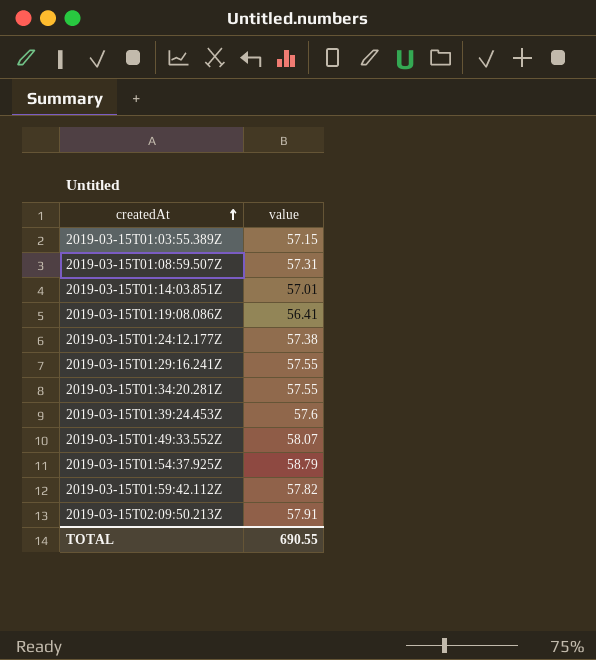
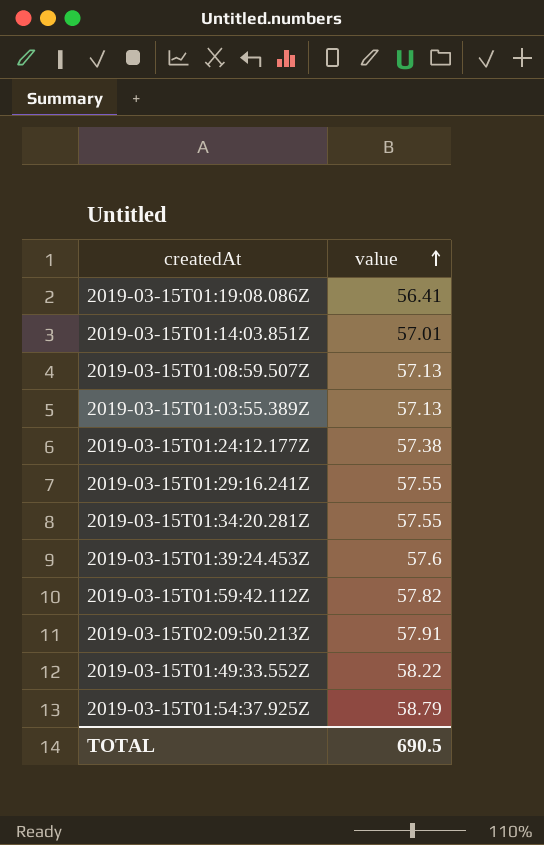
row order: createdAt ascending -> value ascending
2019-03-15T01:08:59.507Z | value: 57.31 -> 57.13
2019-03-15T01:03:55.389Z | value: 57.15 -> 57.13
2019-03-15T01:49:33.552Z | value: 58.07 -> 58.22
TOTAL | value: 690.55 -> 690.5

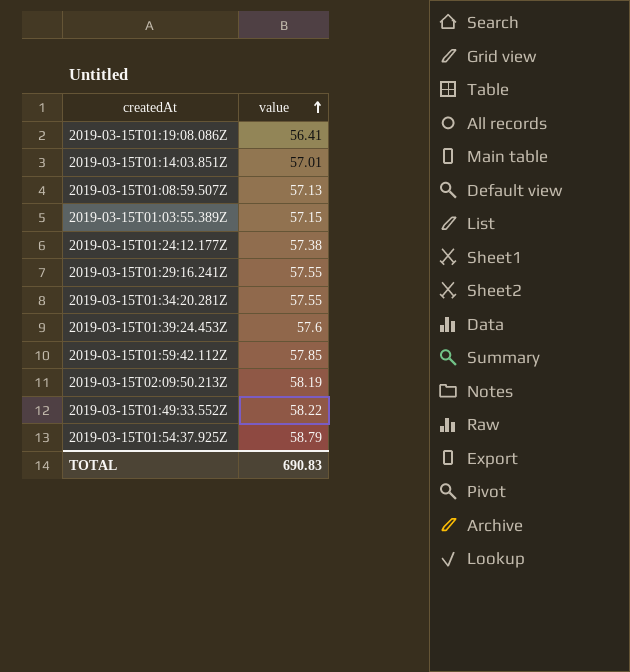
2019-03-15T01:03:55.389Z | value: 57.13 -> 57.15
2019-03-15T01:59:42.112Z | value: 57.82 -> 57.85
2019-03-15T02:09:50.213Z | value: 57.91 -> 58.19
TOTAL | value: 690.5 -> 690.83

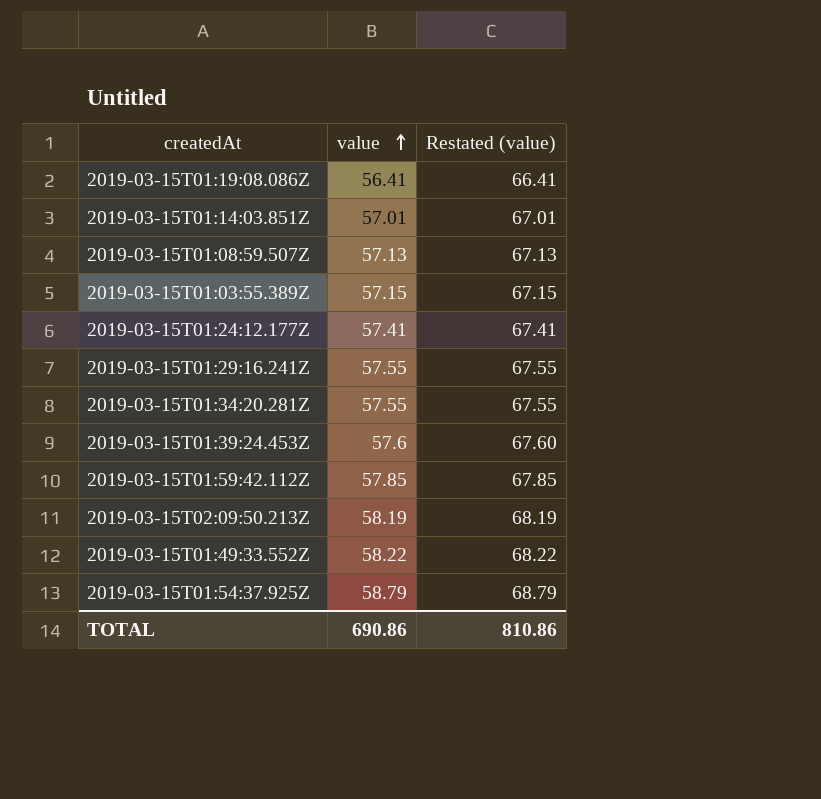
column Restated (value) | formula: none -> [value] + 10
2019-03-15T01:24:12.177Z | value: 57.38 -> 57.41
TOTAL | value: 690.83 -> 690.86

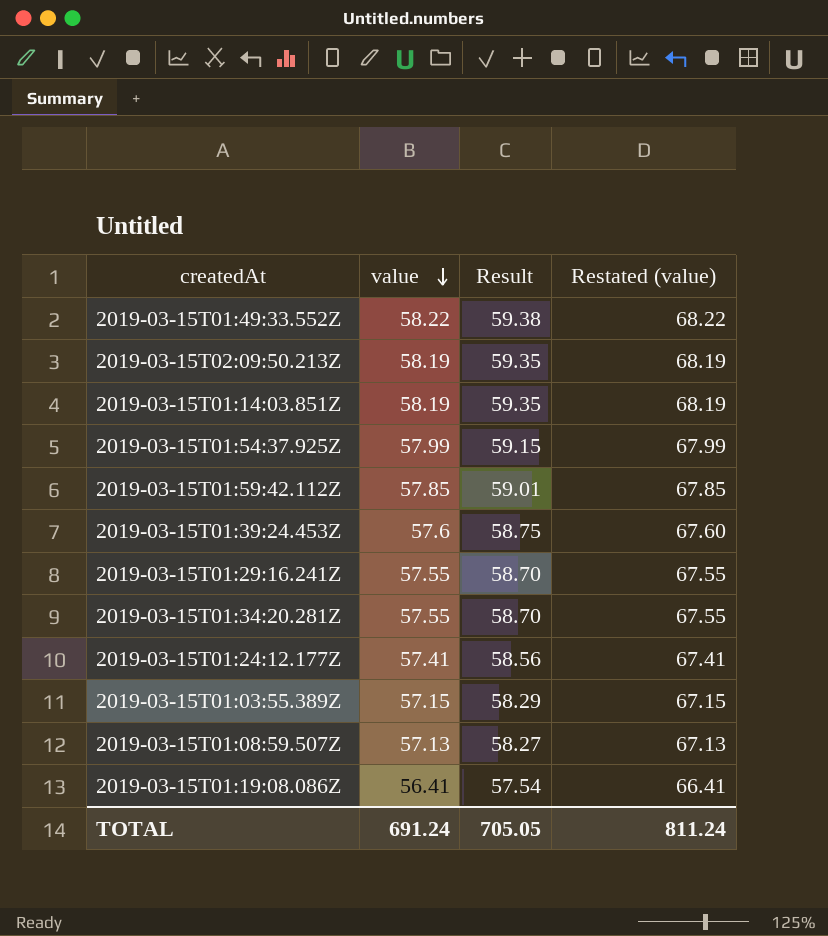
row order: value ascending -> value descending
column Result | formula: none -> [value] * 1.02
2019-03-15T01:14:03.851Z | value: 57.01 -> 58.19
2019-03-15T01:14:03.851Z | Restated (value): 67.01 -> 68.19
2019-03-15T01:54:37.925Z | value: 58.79 -> 57.99
2019-03-15T01:54:37.925Z | Restated (value): 68.79 -> 67.99
TOTAL | value: 690.86 -> 691.24
TOTAL | Restated (value): 810.86 -> 811.24

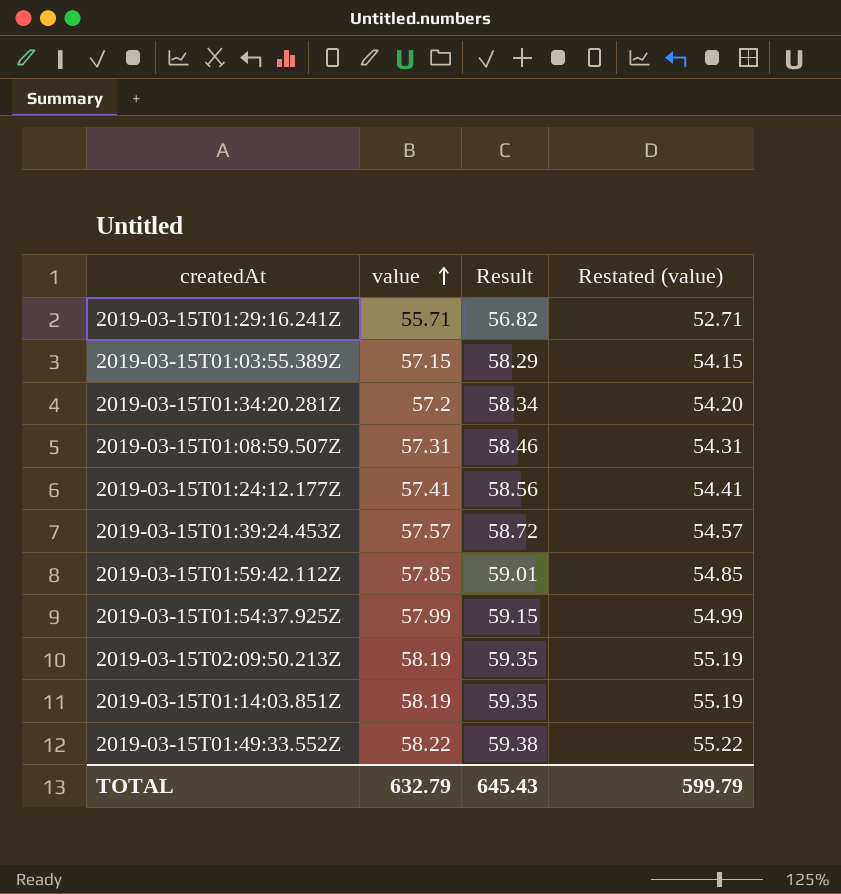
row order: value descending -> value ascending
column Restated (value) | formula: [value] + 10 -> [value] - 3
row 2019-03-15T01:19:08.086Z: 56.41 | 57.54 | 66.41 -> none
2019-03-15T01:29:16.241Z | value: 57.55 -> 55.71
2019-03-15T01:29:16.241Z | Result: 58.70 -> 56.82
2019-03-15T01:34:20.281Z | value: 57.55 -> 57.2
2019-03-15T01:34:20.281Z | Result: 58.70 -> 58.34
2019-03-15T01:08:59.507Z | value: 57.13 -> 57.31
2019-03-15T01:08:59.507Z | Result: 58.27 -> 58.46
2019-03-15T01:39:24.453Z | value: 57.6 -> 57.57
2019-03-15T01:39:24.453Z | Result: 58.75 -> 58.72
TOTAL | value: 691.24 -> 632.79
TOTAL | Result: 705.05 -> 645.43
TOTAL | Restated (value): 811.24 -> 599.79

